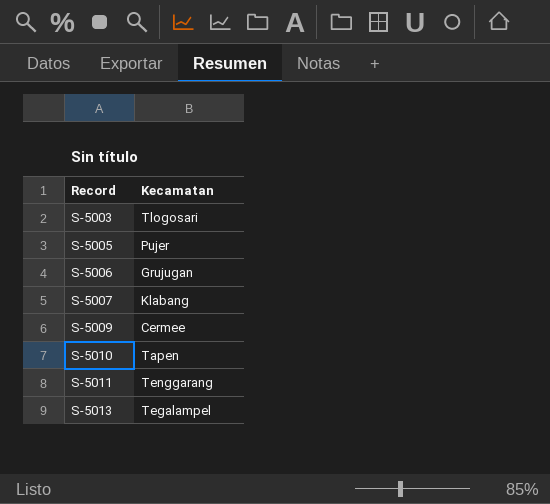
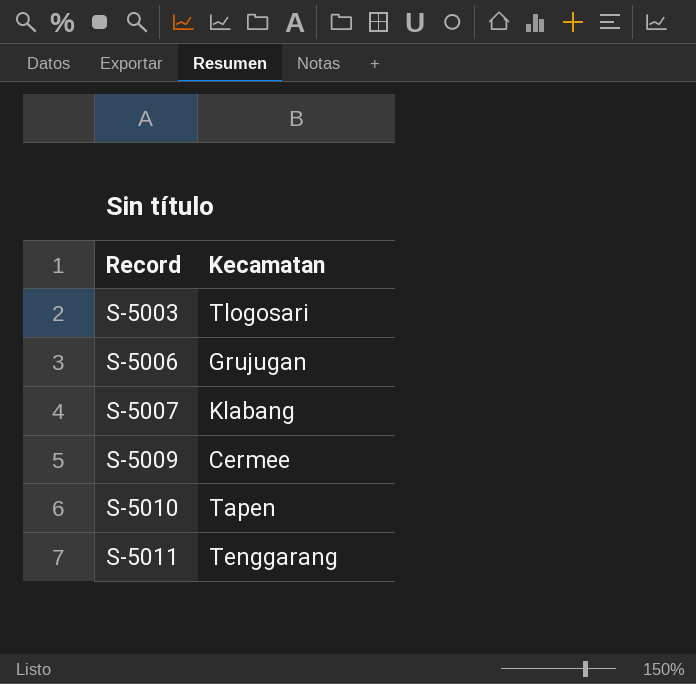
row S-5005: Pujer -> none
row S-5013: Tegalampel -> none

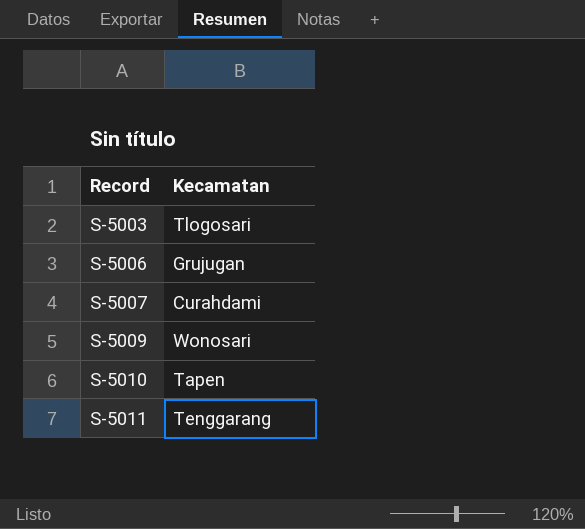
S-5007 | Kecamatan: Klabang -> Curahdami
S-5009 | Kecamatan: Cermee -> Wonosari

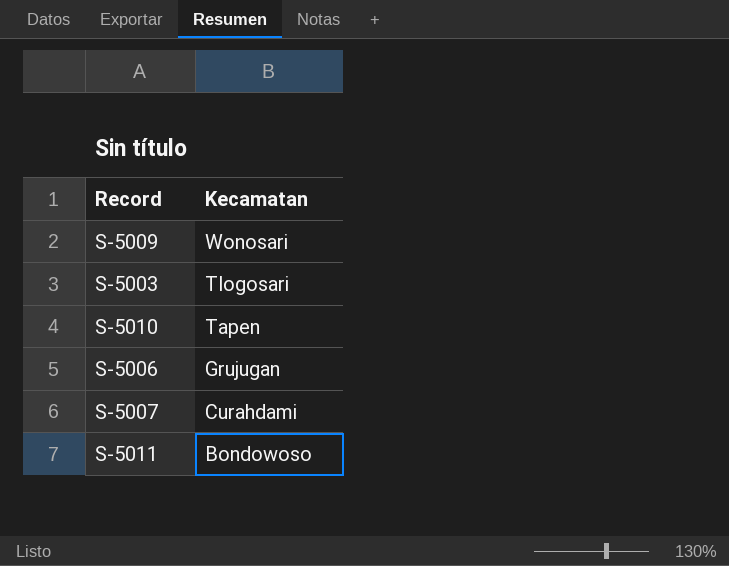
row order: Record ascending -> Kecamatan descending
S-5011 | Kecamatan: Tenggarang -> Bondowoso

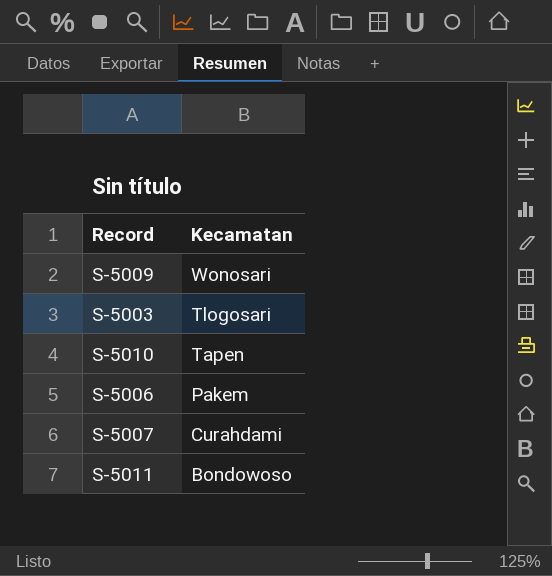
S-5006 | Kecamatan: Grujugan -> Pakem

